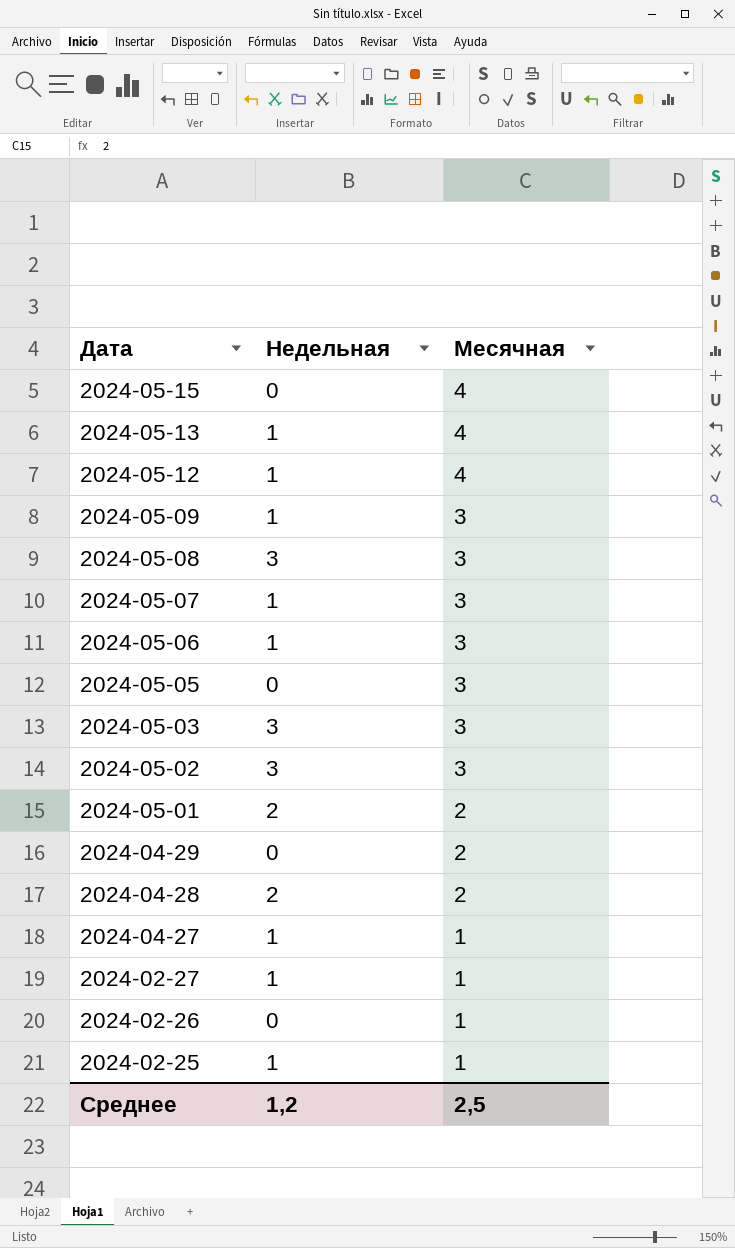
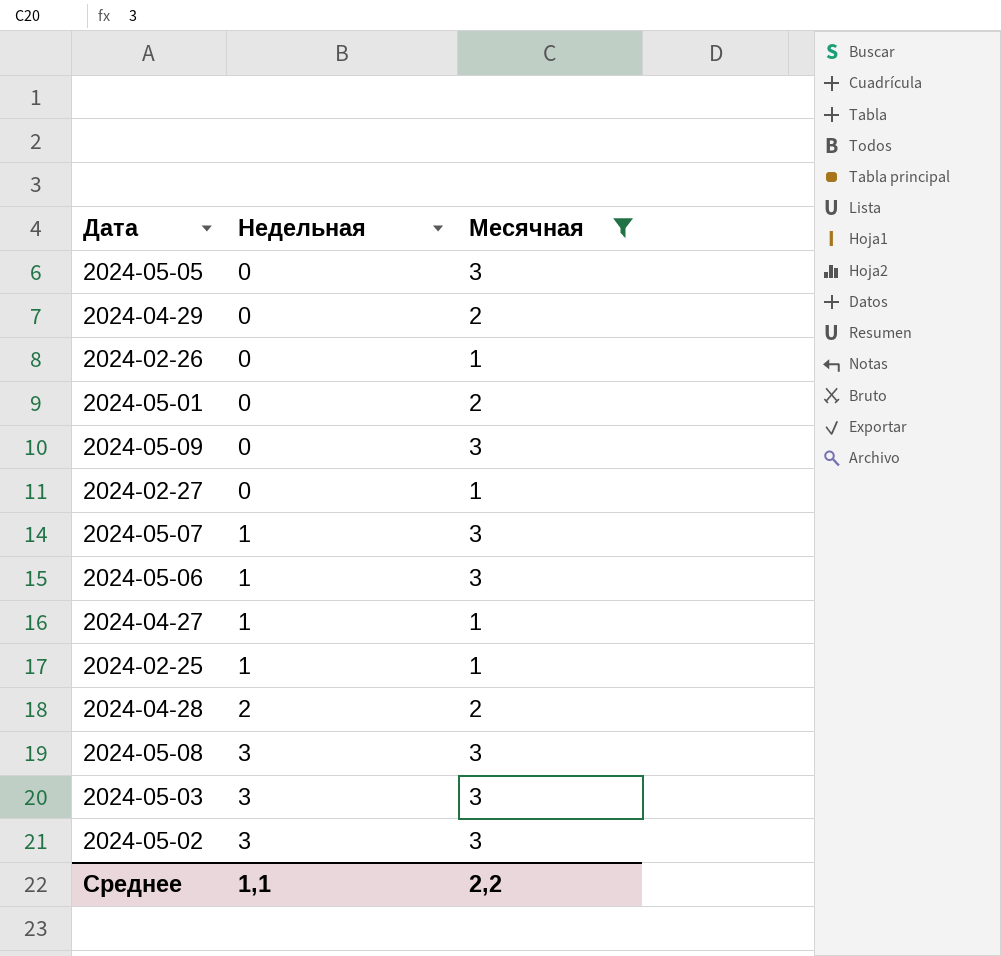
filter: none -> Месячная != 4
row order: Дата descending -> Недельная ascending
2024-05-01 | Недельная: 2 -> 0
2024-05-09 | Недельная: 1 -> 0
2024-02-27 | Недельная: 1 -> 0
Среднее | Недельная: 1,2 -> 1,1
Среднее | Месячная: 2,5 -> 2,2

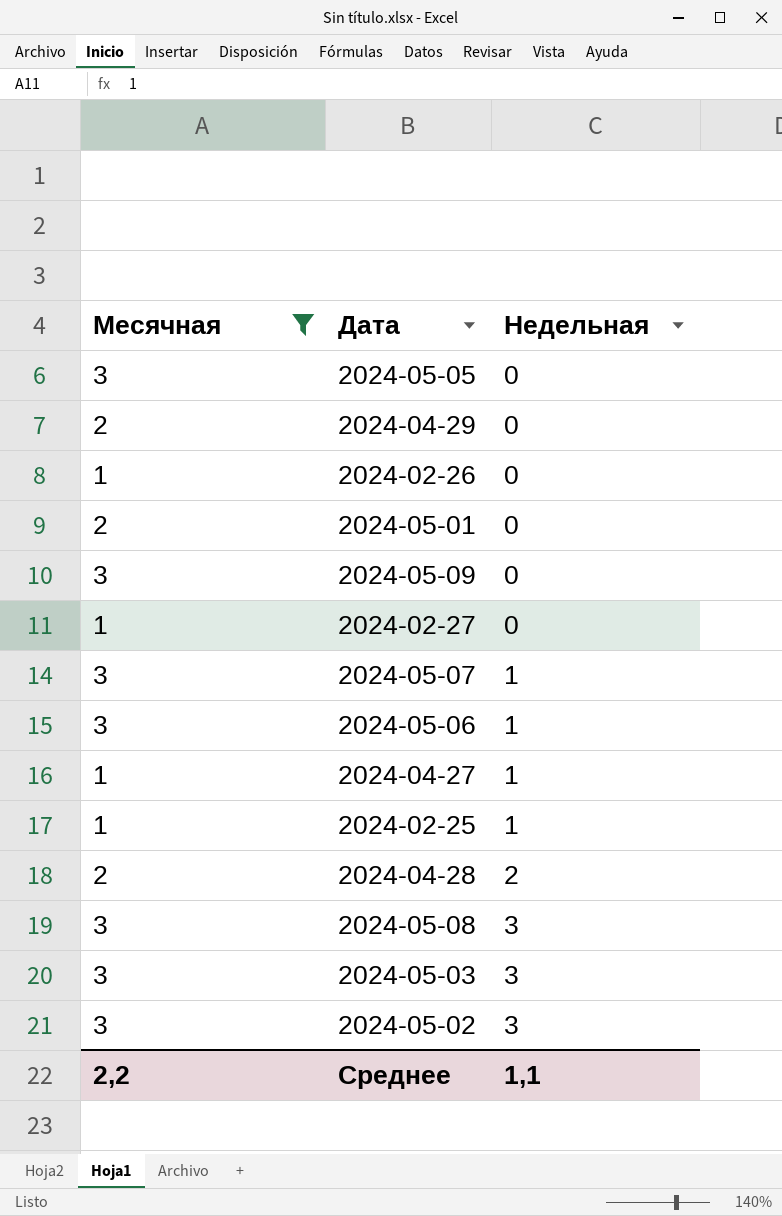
column Месячная | position: 3 -> 1

